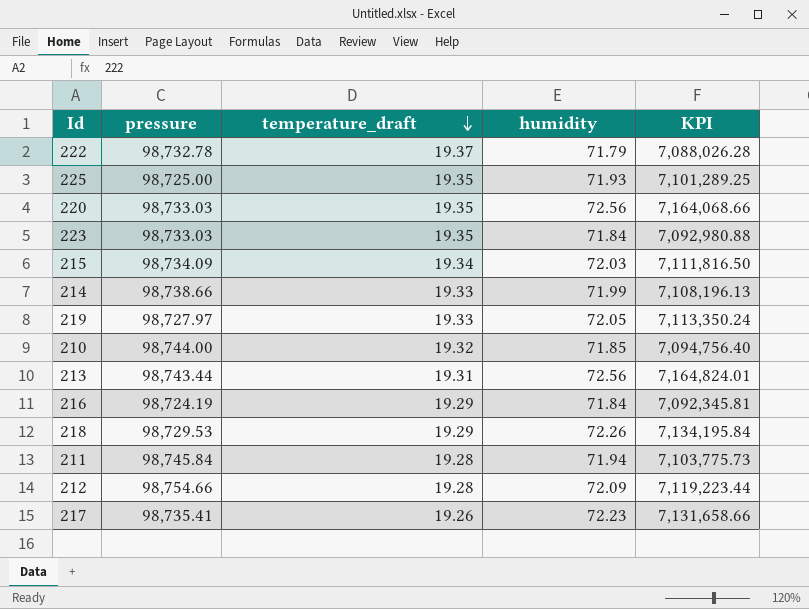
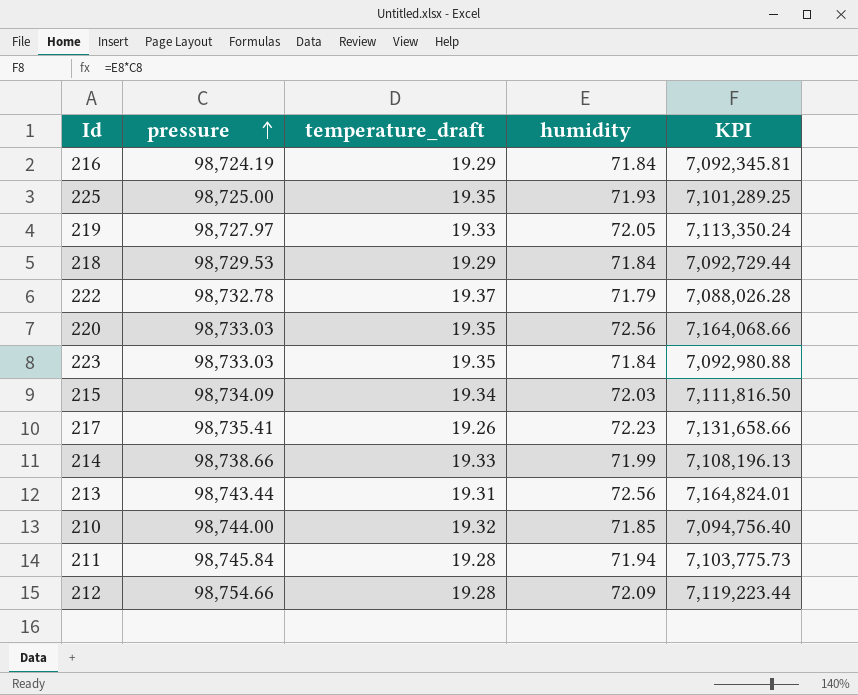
row order: temperature_draft descending -> pressure ascending
218 | humidity: 72.26 -> 71.84
218 | KPI: 7,134,195.84 -> 7,092,729.44

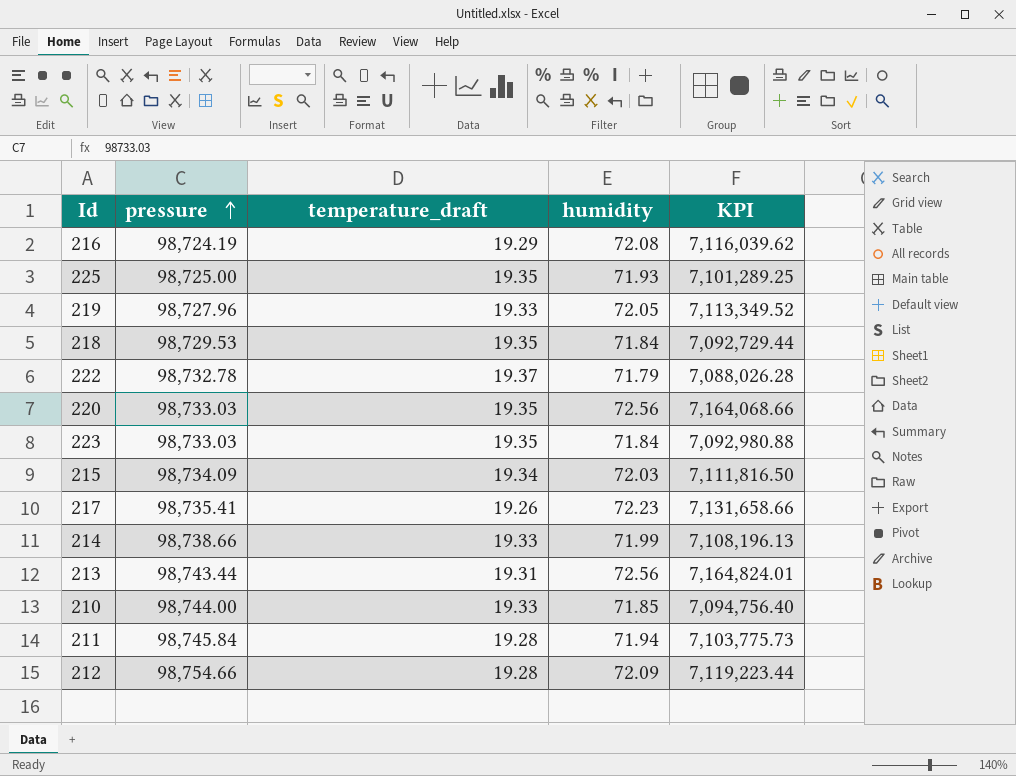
216 | humidity: 71.84 -> 72.08
216 | KPI: 7,092,345.81 -> 7,116,039.62
219 | pressure: 98,727.97 -> 98,727.96
219 | KPI: 7,113,350.24 -> 7,113,349.52
218 | temperature_draft: 19.29 -> 19.35
210 | temperature_draft: 19.32 -> 19.33

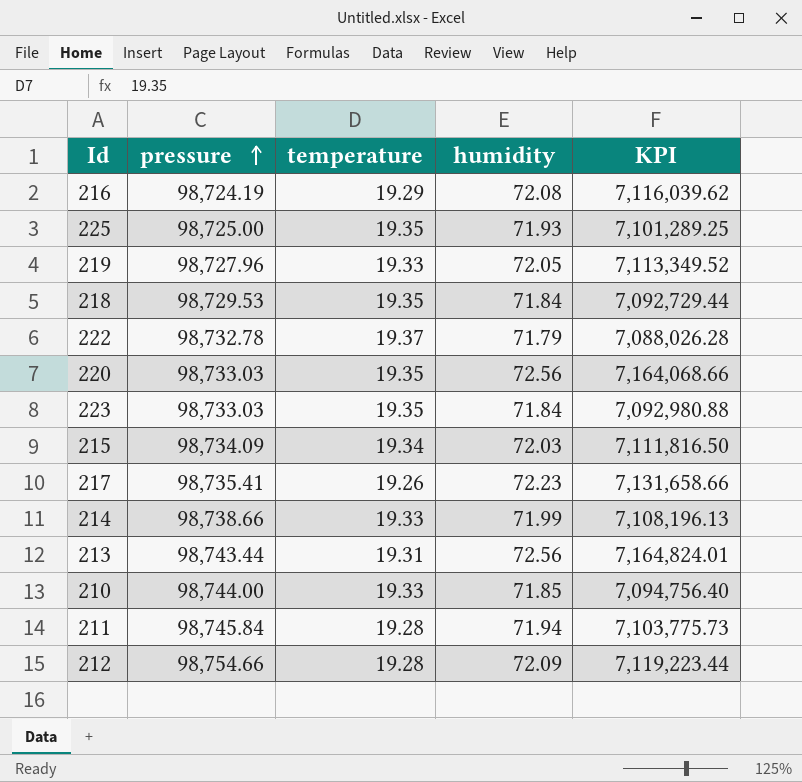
column name: temperature_draft -> temperature

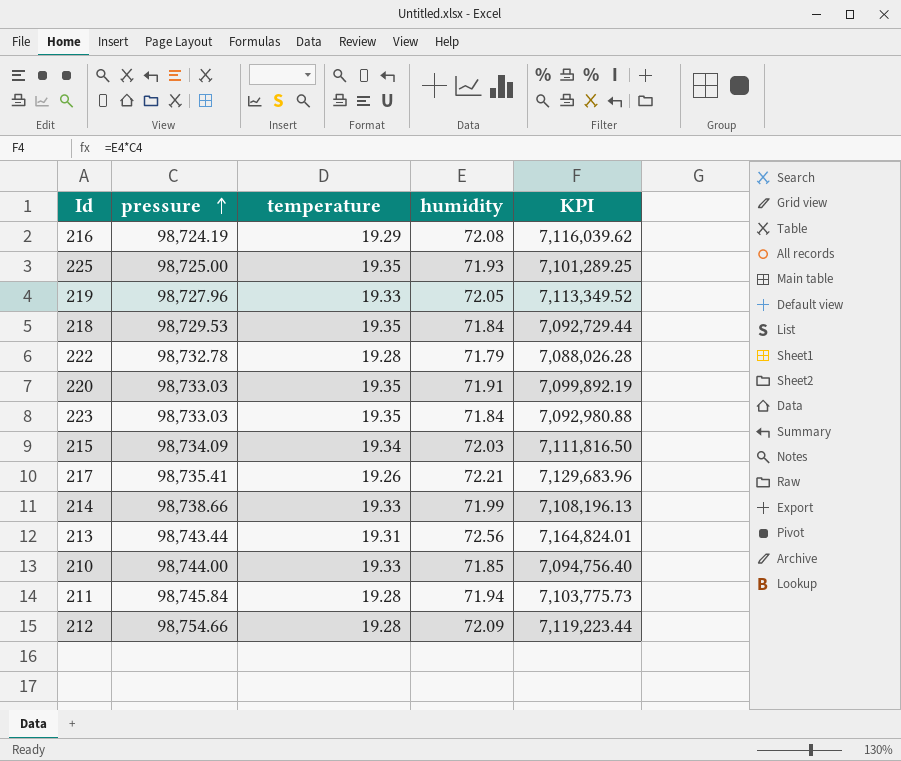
222 | temperature: 19.37 -> 19.28
220 | humidity: 72.56 -> 71.91
220 | KPI: 7,164,068.66 -> 7,099,892.19
217 | humidity: 72.23 -> 72.21
217 | KPI: 7,131,658.66 -> 7,129,683.96

